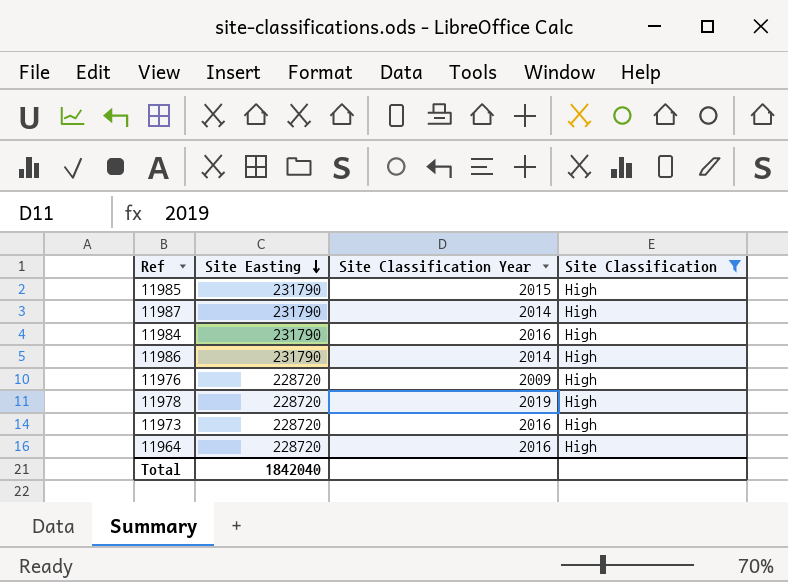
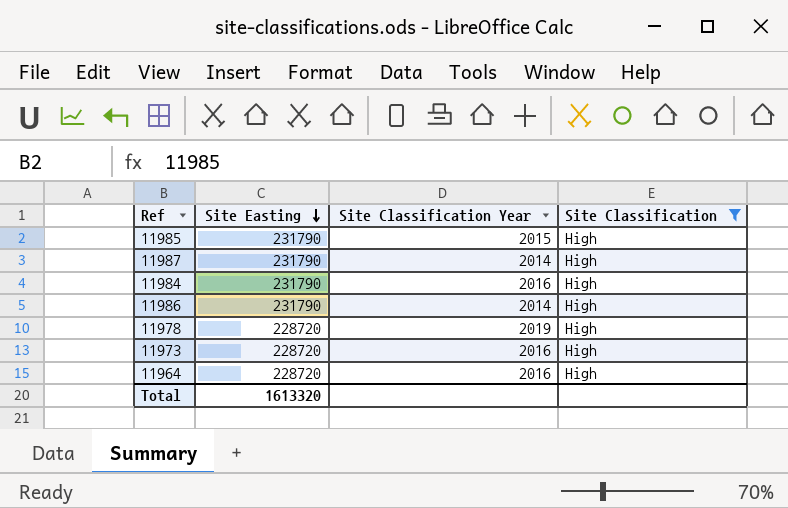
row 11976: 228720 | 2009 | High -> none
Total | Site Easting: 1842040 -> 1613320

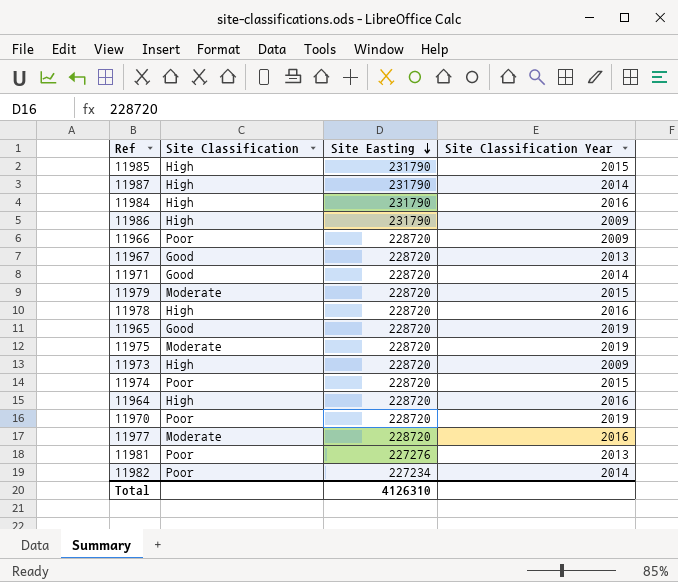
filter: Site Classification = High -> none
column Site Classification | position: 4 -> 2
11986 | Site Classification Year: 2014 -> 2009
11978 | Site Classification Year: 2019 -> 2016
11973 | Site Classification Year: 2016 -> 2009
Total | Site Easting: 1613320 -> 4126310

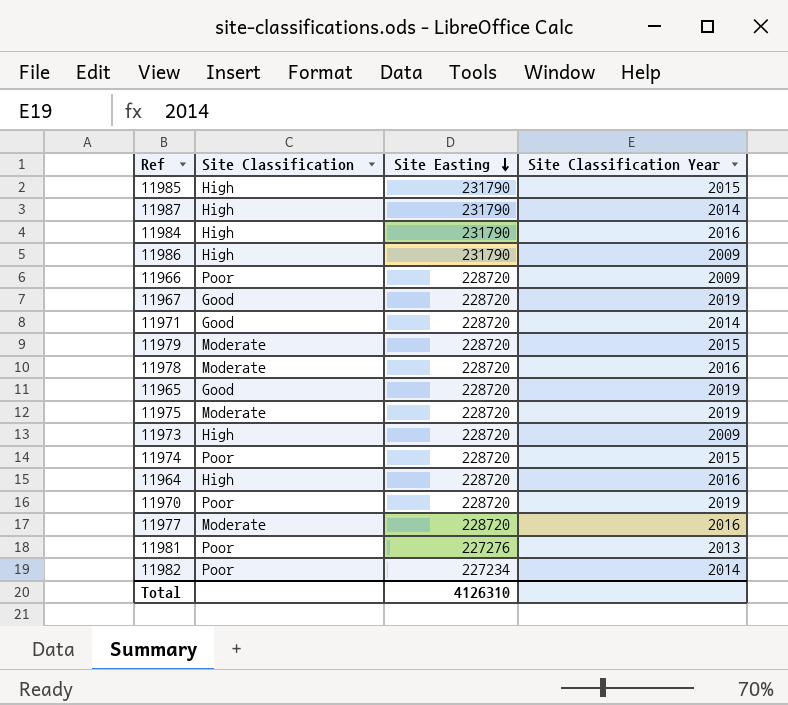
11967 | Site Classification Year: 2013 -> 2019
11978 | Site Classification: High -> Moderate

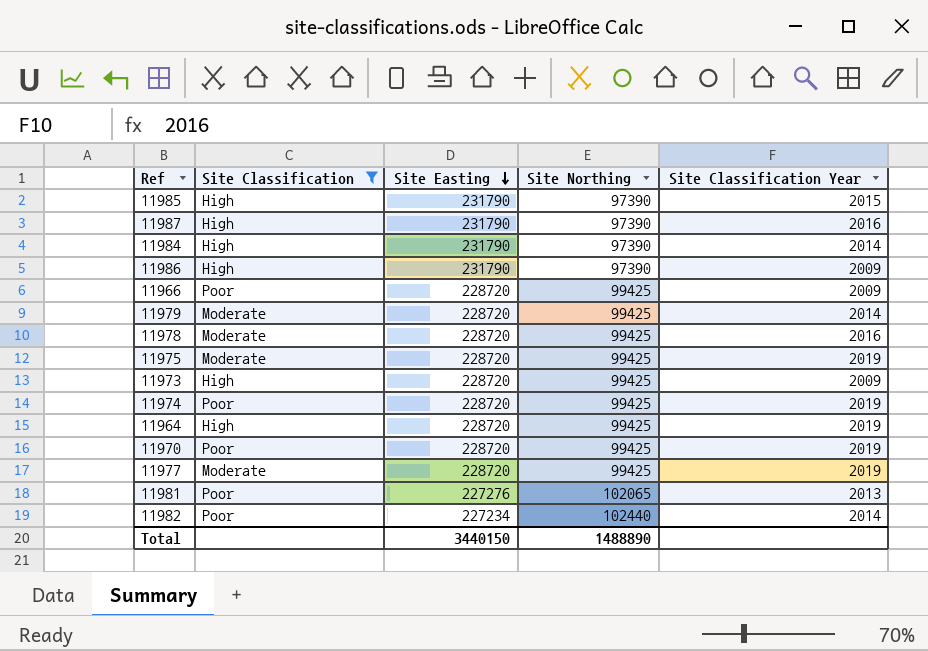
filter: none -> Site Classification != Good
column Site Northing | position: none -> 4
11987 | Site Classification Year: 2014 -> 2016
11984 | Site Classification Year: 2016 -> 2014
11979 | Site Classification Year: 2015 -> 2014
11974 | Site Classification Year: 2015 -> 2019
11964 | Site Classification Year: 2016 -> 2019
11977 | Site Classification Year: 2016 -> 2019
Total | Site Easting: 4126310 -> 3440150

